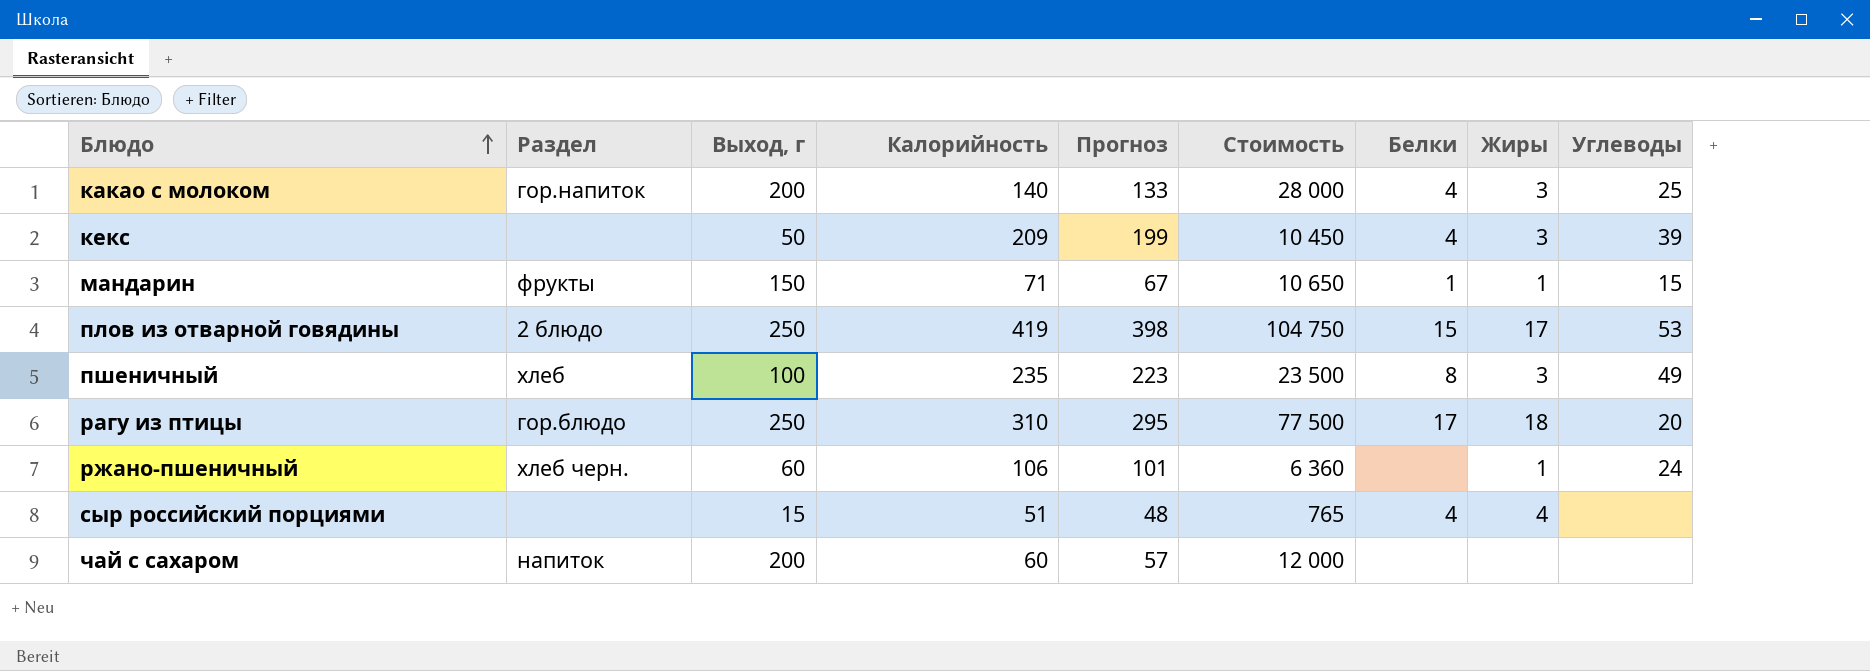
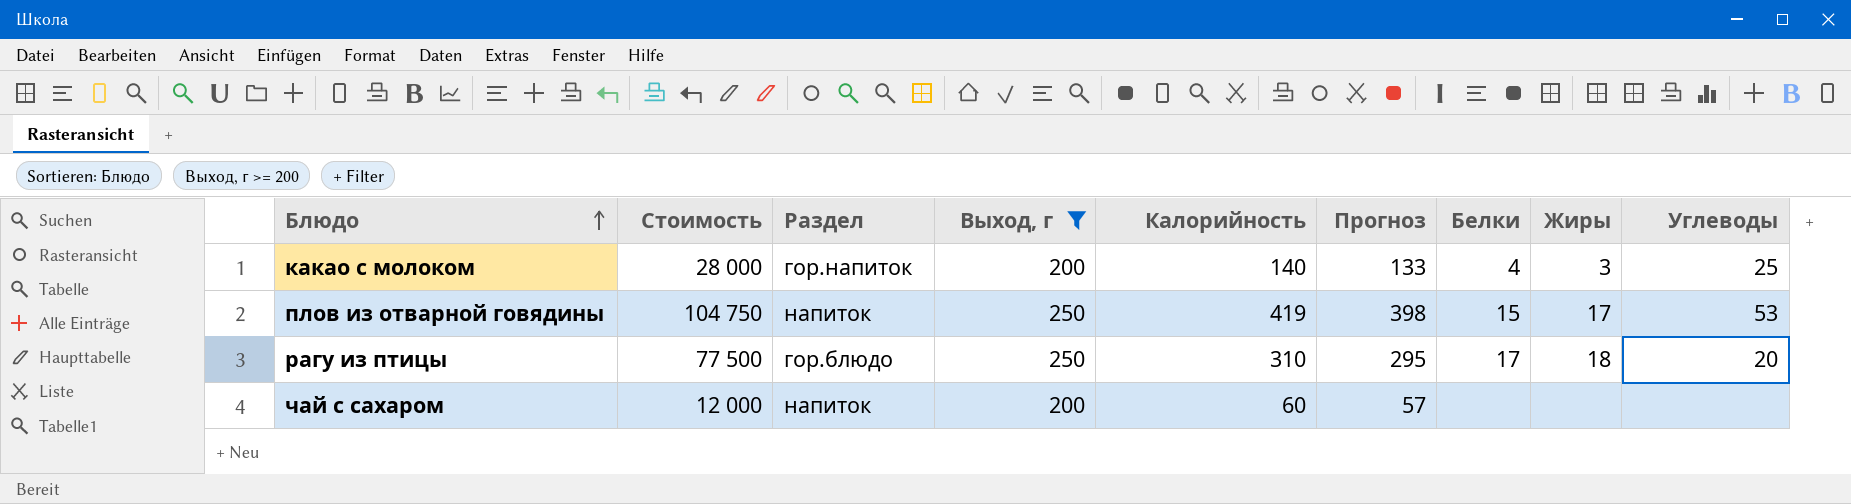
filter: none -> Выход, г >= 200
column Стоимость | position: 6 -> 2
плов из отварной говядины | Раздел: 2 блюдо -> напиток

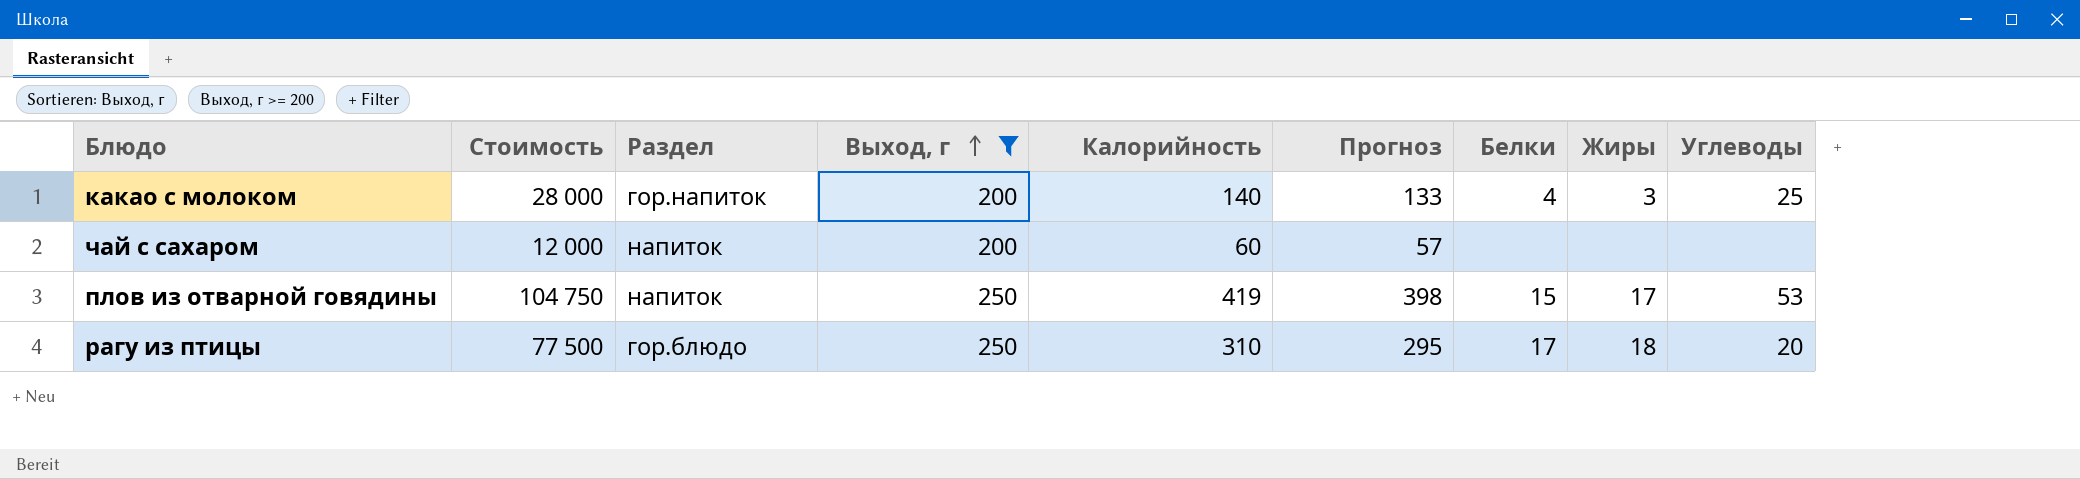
row order: Блюдо ascending -> Выход, г ascending

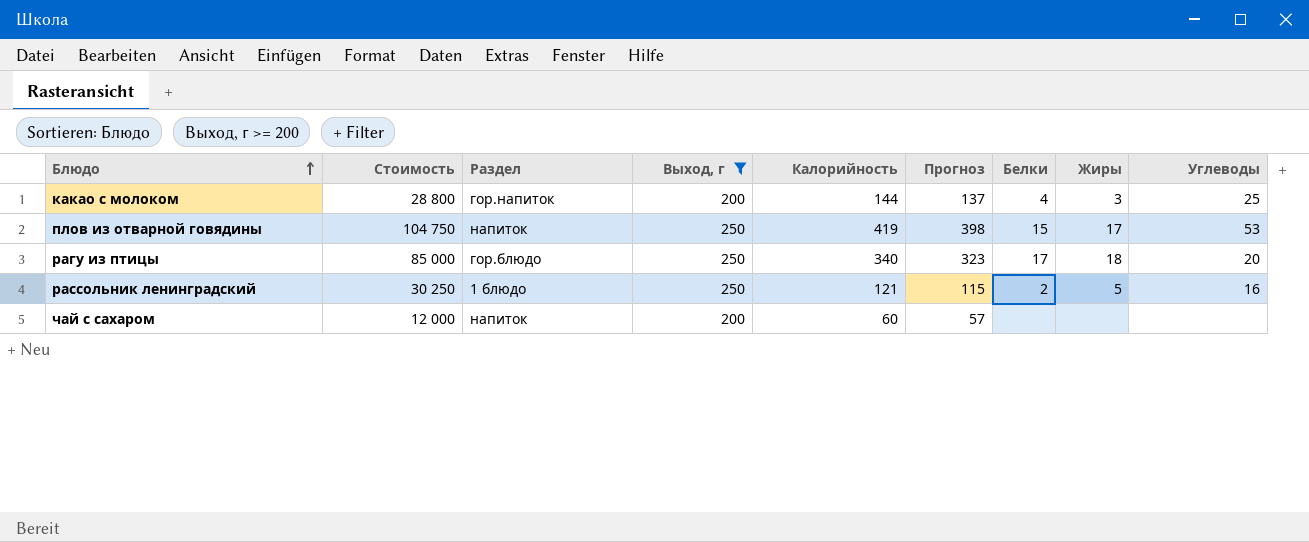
row order: Выход, г ascending -> Блюдо ascending
какао с молоком | Стоимость: 28 000 -> 28 800
какао с молоком | Калорийность: 140 -> 144
какао с молоком | Прогноз: 133 -> 137
рагу из птицы | Стоимость: 77 500 -> 85 000
рагу из птицы | Калорийность: 310 -> 340
рагу из птицы | Прогноз: 295 -> 323
row рассольник ленинградский: none -> 30 250 | 1 блюдо | 250 | 121 | 115 | 2 | 5 | 16

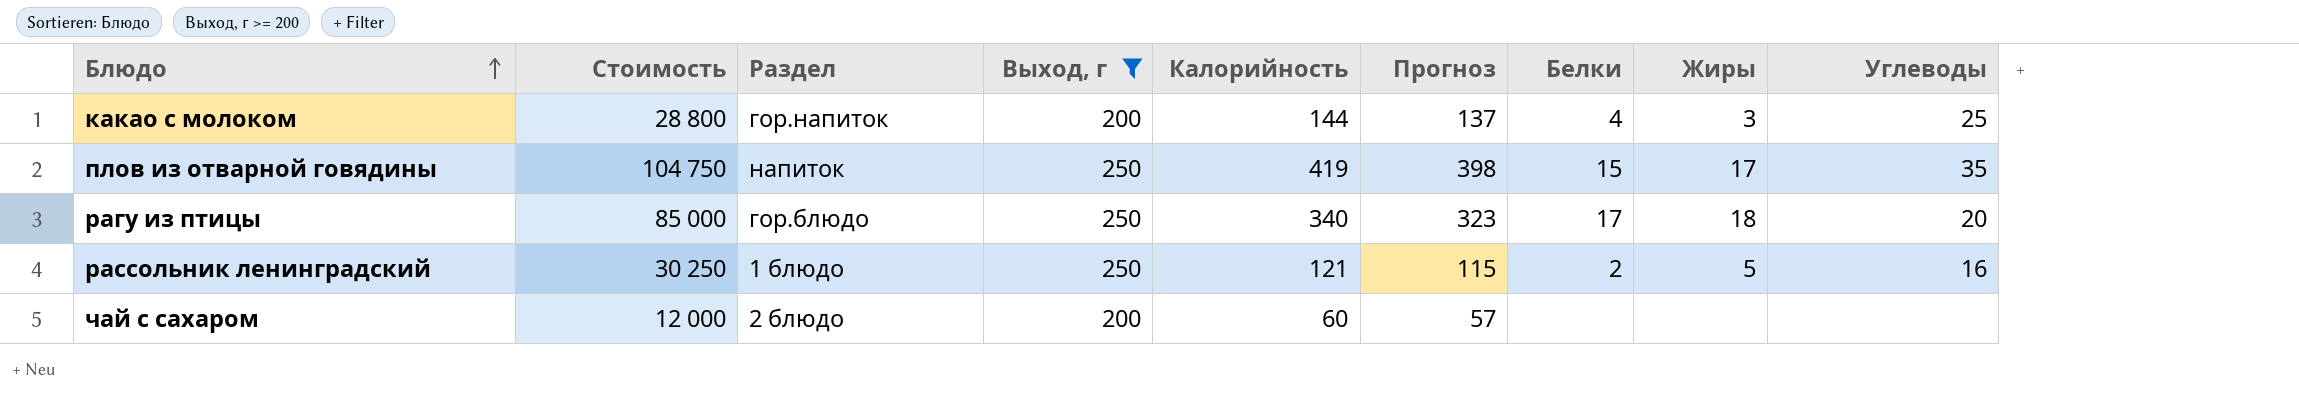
плов из отварной говядины | Углеводы: 53 -> 35
чай с сахаром | Раздел: напиток -> 2 блюдо

